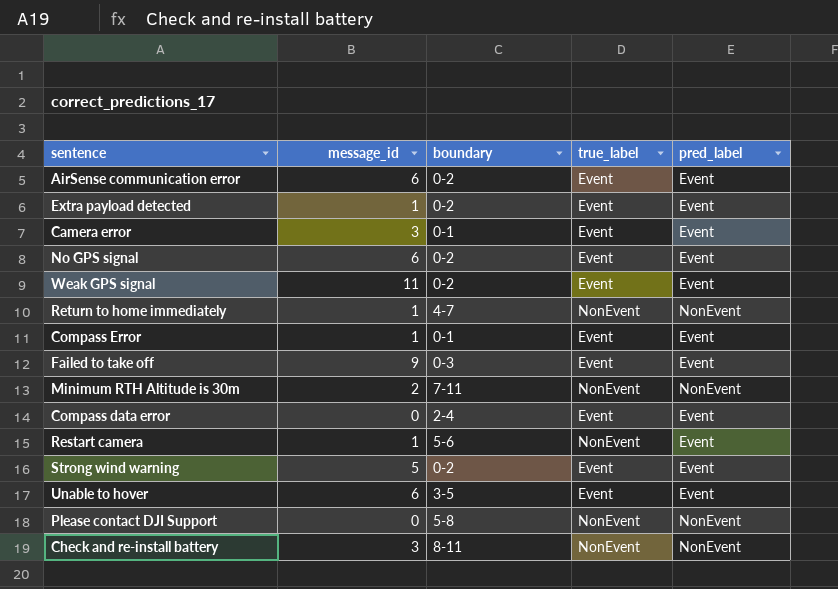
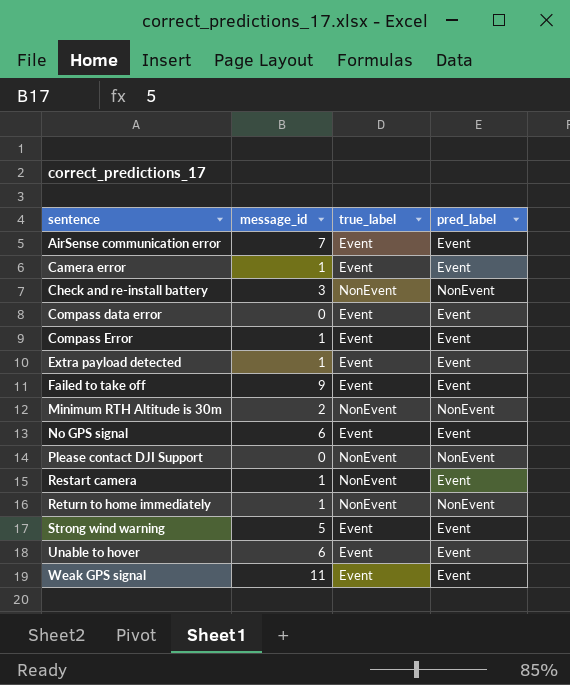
row order: none -> sentence ascending
column boundary | position: 3 -> none
AirSense communication error | message_id: 6 -> 7
Camera error | message_id: 3 -> 1

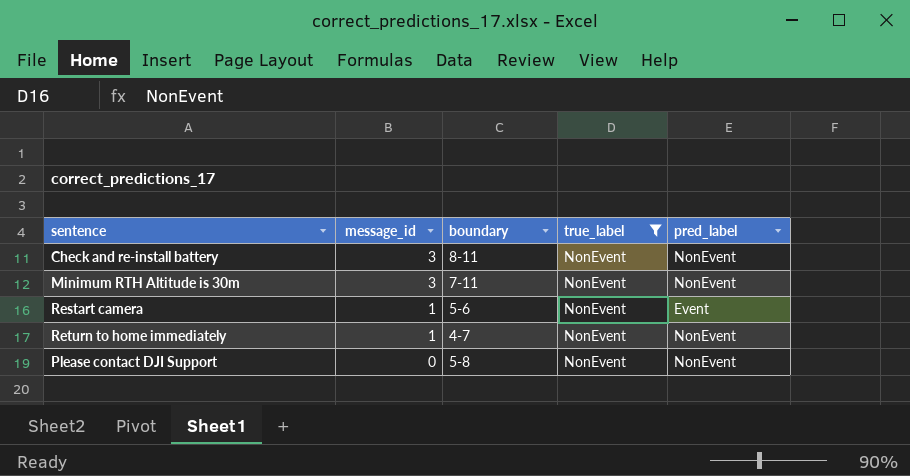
filter: none -> true_label = NonEvent
row order: sentence ascending -> message_id descending
column boundary | position: none -> 3
Minimum RTH Altitude is 30m | message_id: 2 -> 3

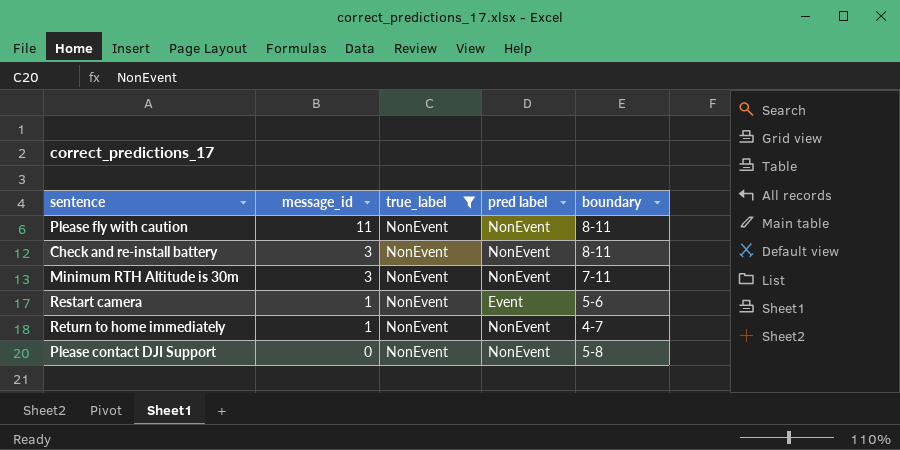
column name: pred_label -> pred label
column boundary | position: 3 -> 5
row Please fly with caution: none -> 11 | NonEvent | NonEvent | 8-11

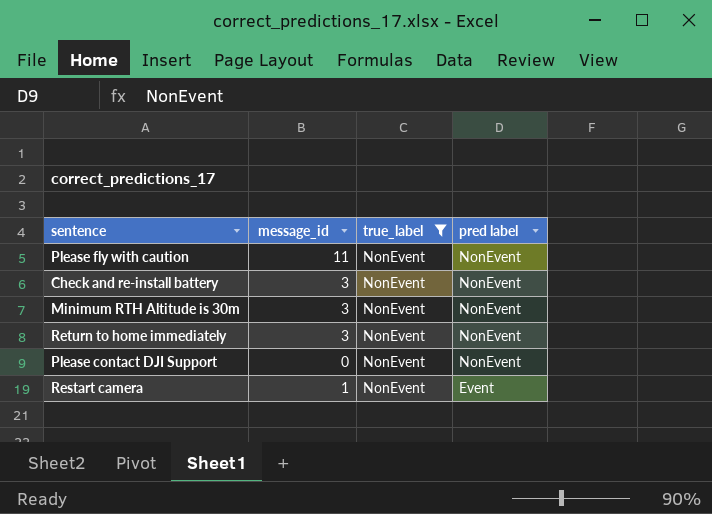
row order: message_id descending -> pred label descending
column boundary | position: 5 -> none
Return to home immediately | message_id: 1 -> 3

